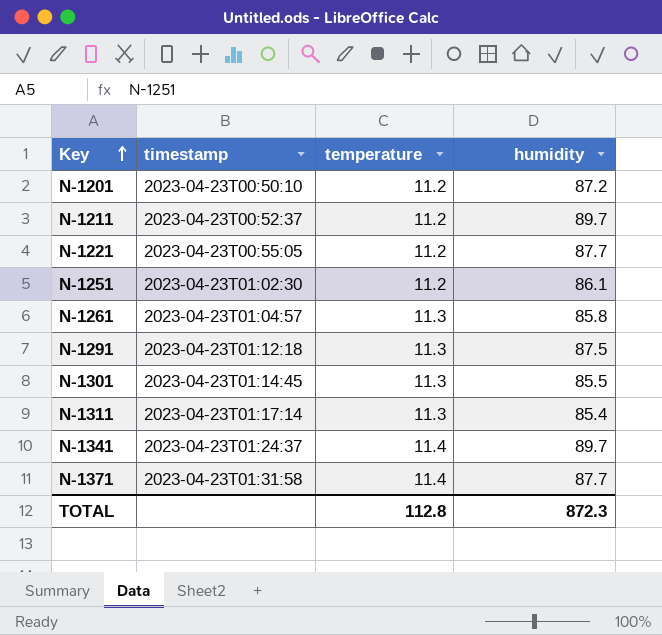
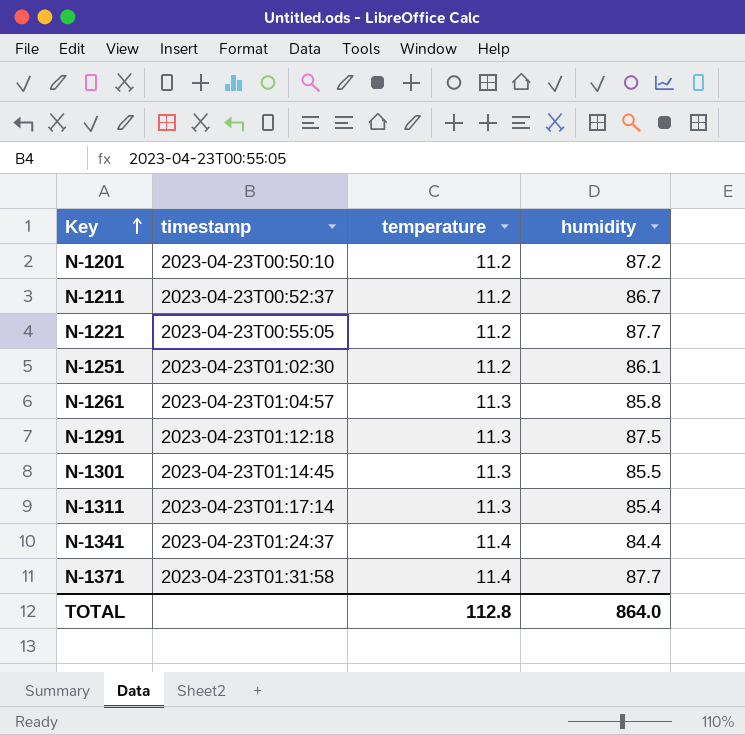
N-1211 | humidity: 89.7 -> 86.7
N-1341 | humidity: 89.7 -> 84.4
TOTAL | humidity: 872.3 -> 864.0

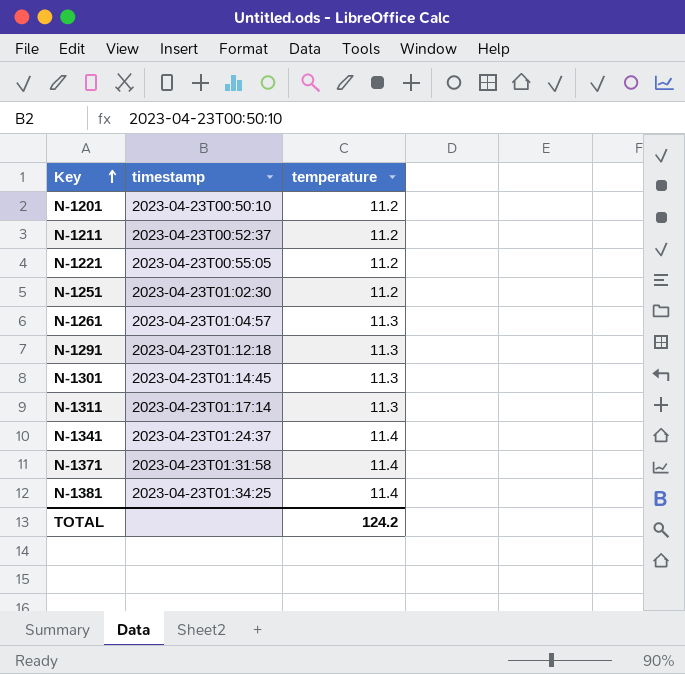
column humidity | position: 4 -> none
row N-1381: none -> 2023-04-23T01:34:25 | 11.4
TOTAL | temperature: 112.8 -> 124.2

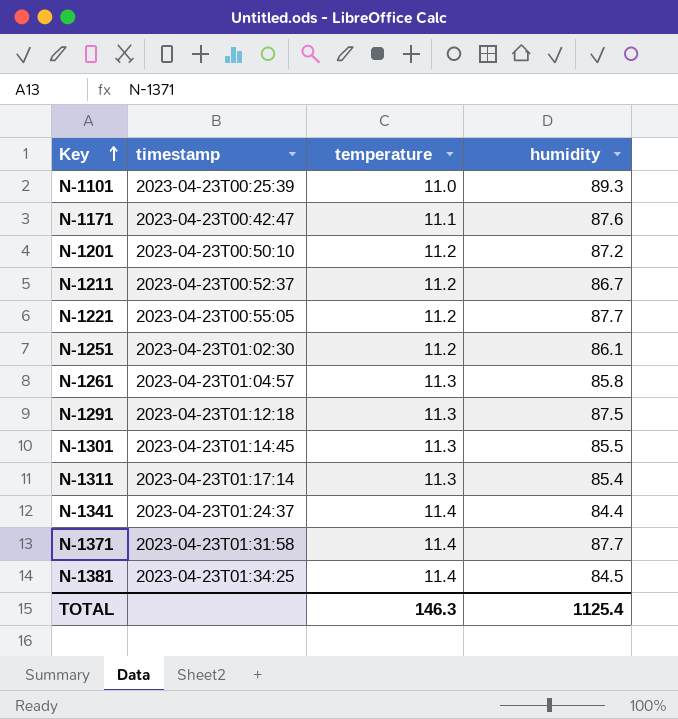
column humidity | position: none -> 4
row N-1101: none -> 2023-04-23T00:25:39 | 11.0 | 89.3
row N-1171: none -> 2023-04-23T00:42:47 | 11.1 | 87.6
TOTAL | temperature: 124.2 -> 146.3

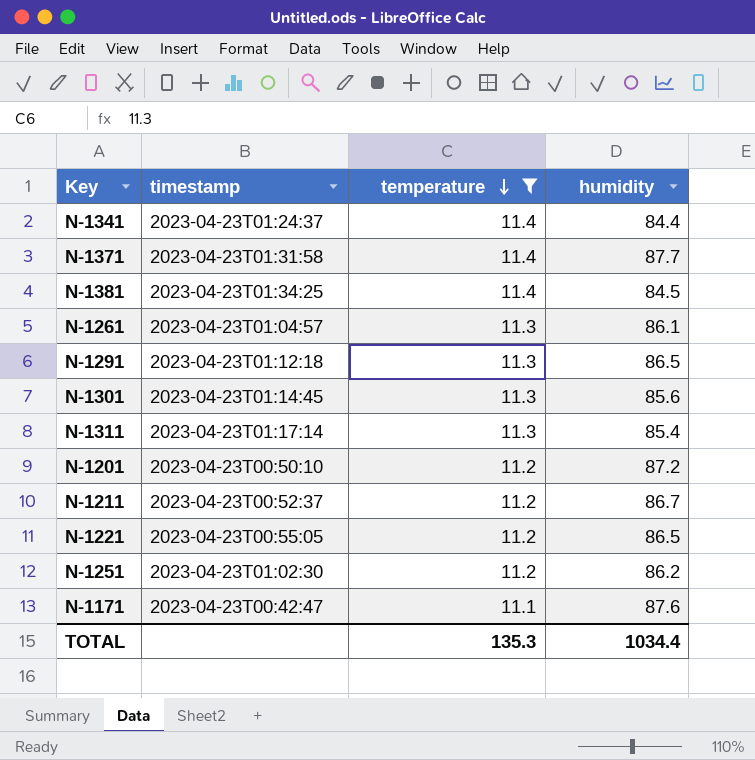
filter: none -> temperature != 11.0
row order: Key ascending -> temperature descending
N-1261 | humidity: 85.8 -> 86.1
N-1291 | humidity: 87.5 -> 86.5
N-1301 | humidity: 85.5 -> 85.6
N-1221 | humidity: 87.7 -> 86.5
N-1251 | humidity: 86.1 -> 86.2
TOTAL | temperature: 146.3 -> 135.3
TOTAL | humidity: 1125.4 -> 1034.4

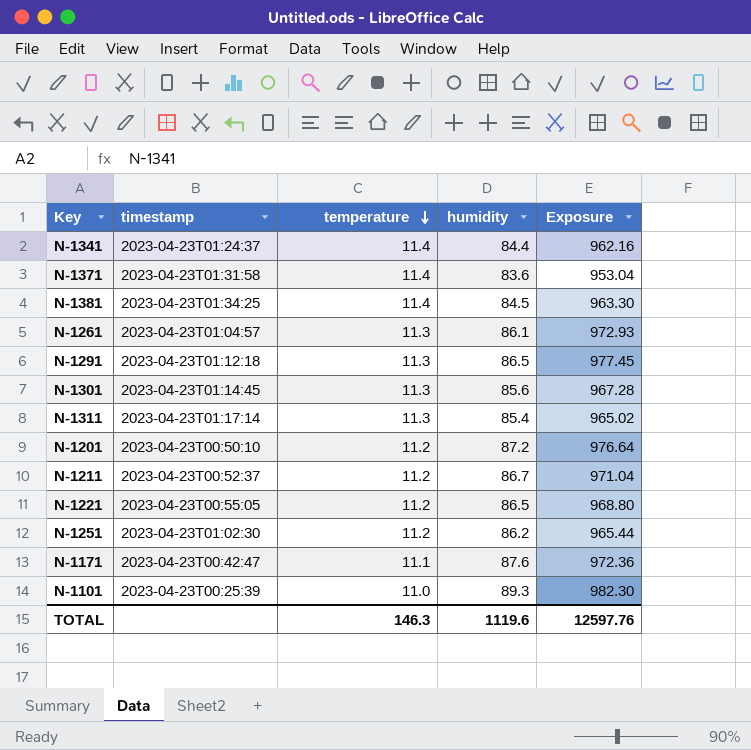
filter: temperature != 11.0 -> none
column Exposure | formula: none -> [temperature] * [humidity]
N-1371 | humidity: 87.7 -> 83.6
TOTAL | temperature: 135.3 -> 146.3
TOTAL | humidity: 1034.4 -> 1119.6

